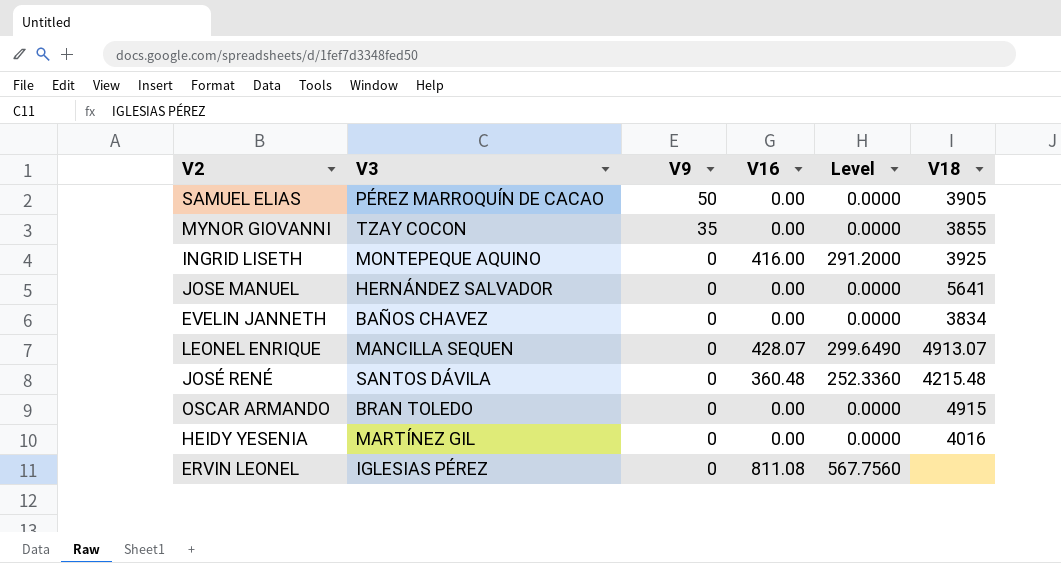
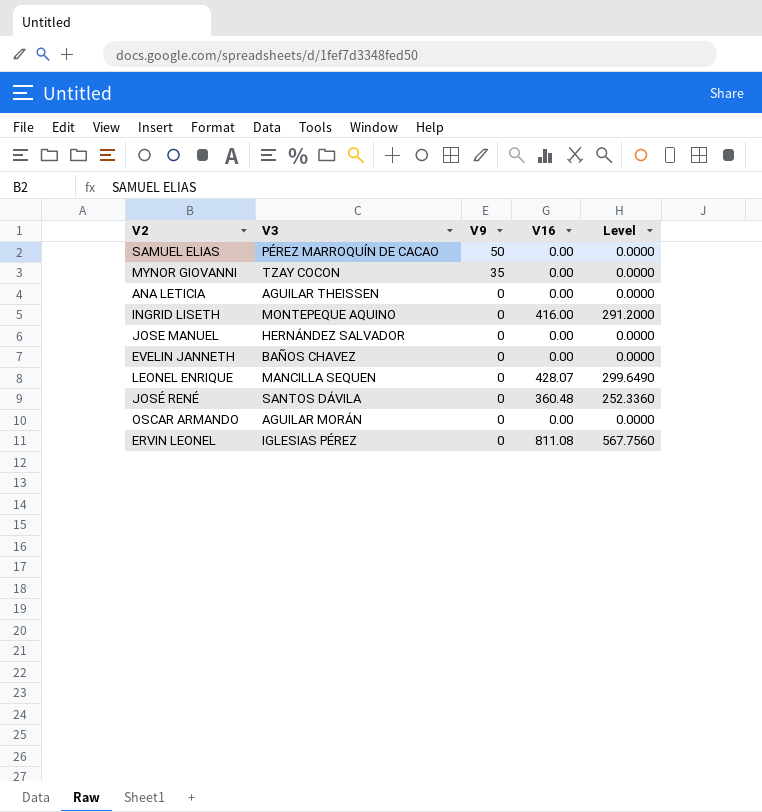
column V18 | position: 6 -> none
row HEIDY YESENIA: MARTÍNEZ GIL | 0 | 0.00 | 0.0000 | 4016 -> none
row ANA LETICIA: none -> AGUILAR THEISSEN | 0 | 0.00 | 0.0000
OSCAR ARMANDO | V3: BRAN TOLEDO -> AGUILAR MORÁN

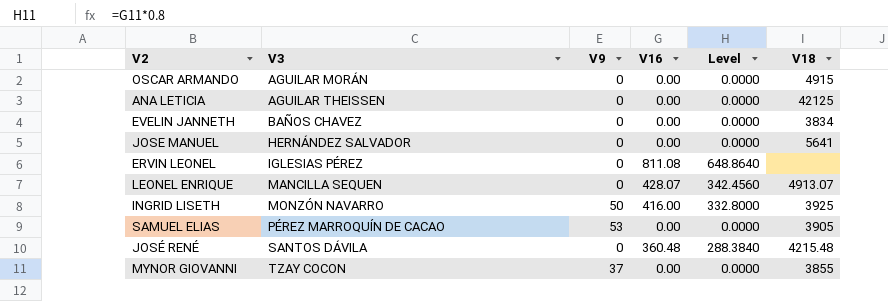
row order: V9 descending -> V3 ascending
column Level | formula: [V16] * 0.7 -> [V16] * 0.8
column V18 | position: none -> 6
INGRID LISETH | V3: MONTEPEQUE AQUINO -> MONZÓN NAVARRO
INGRID LISETH | V9: 0 -> 50
SAMUEL ELIAS | V9: 50 -> 53
MYNOR GIOVANNI | V9: 35 -> 37

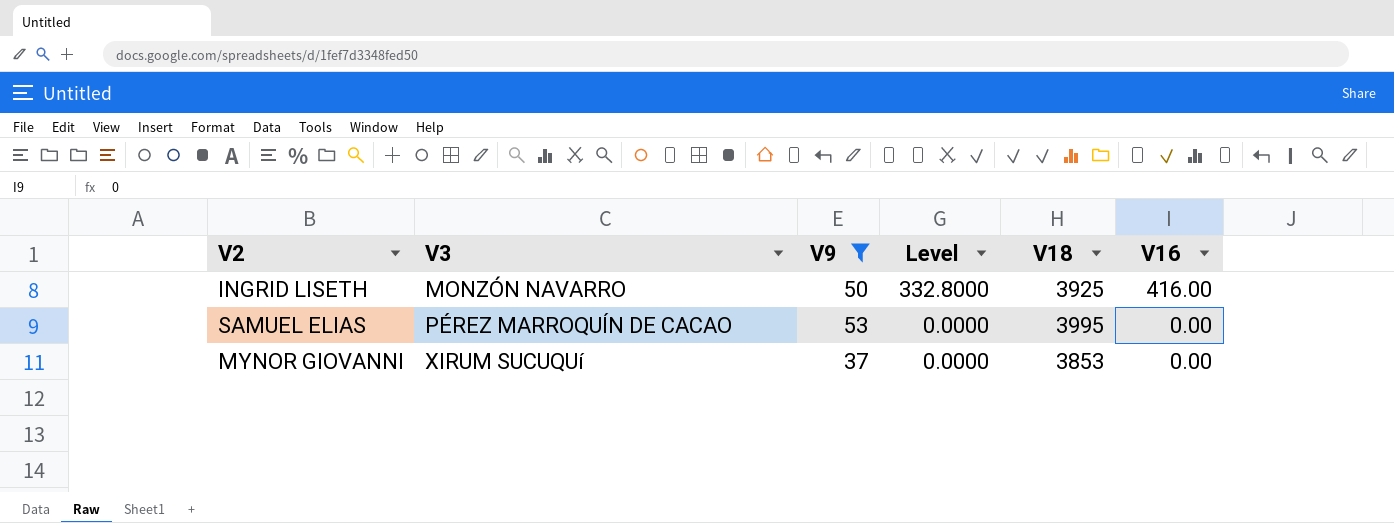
filter: none -> V9 != 0
column V16 | position: 4 -> 6
SAMUEL ELIAS | V18: 3905 -> 3995
MYNOR GIOVANNI | V3: TZAY COCON -> XIRUM SUCUQUí
MYNOR GIOVANNI | V18: 3855 -> 3853

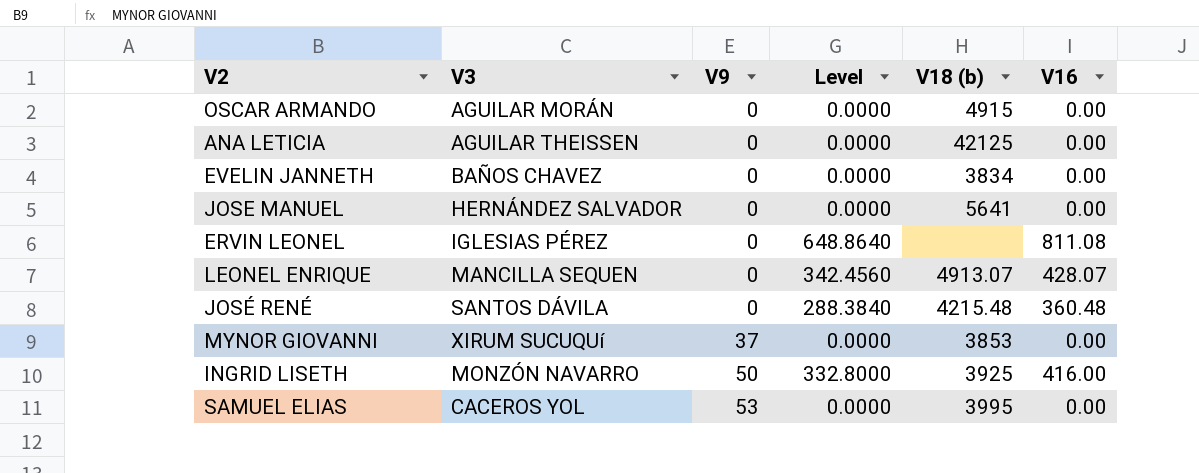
filter: V9 != 0 -> none
row order: V3 ascending -> V9 ascending
column name: V18 -> V18 (b)
SAMUEL ELIAS | V3: PÉREZ MARROQUÍN DE CACAO -> CACEROS YOL

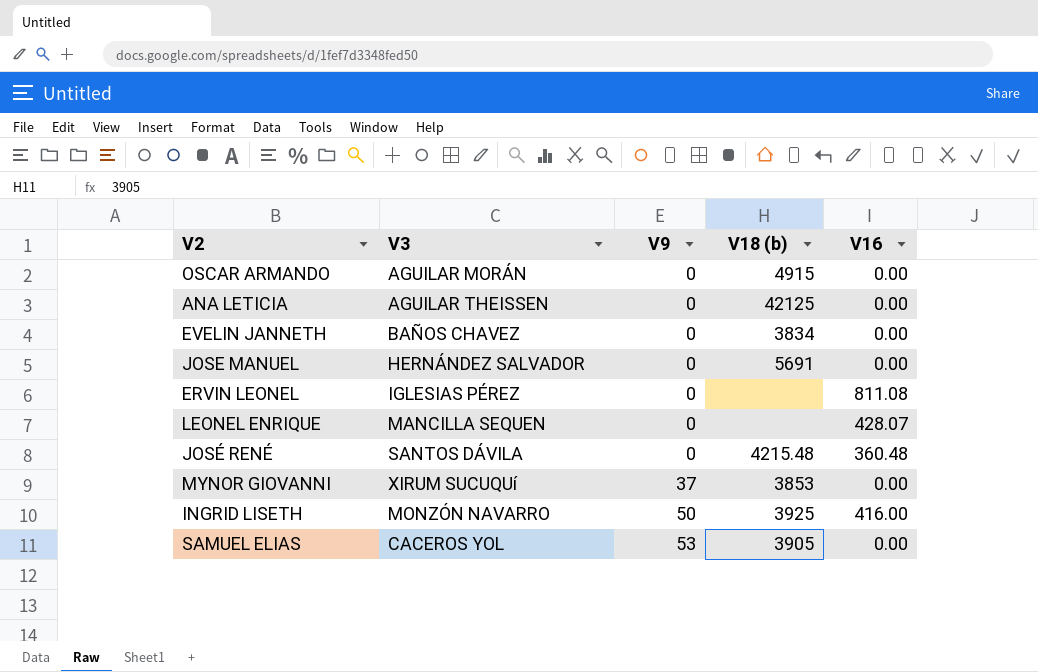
column Level | formula: [V16] * 0.8 -> none
JOSE MANUEL | V18 (b): 5641 -> 5691
LEONEL ENRIQUE | V18 (b): 4913.07 -> none
SAMUEL ELIAS | V18 (b): 3995 -> 3905

